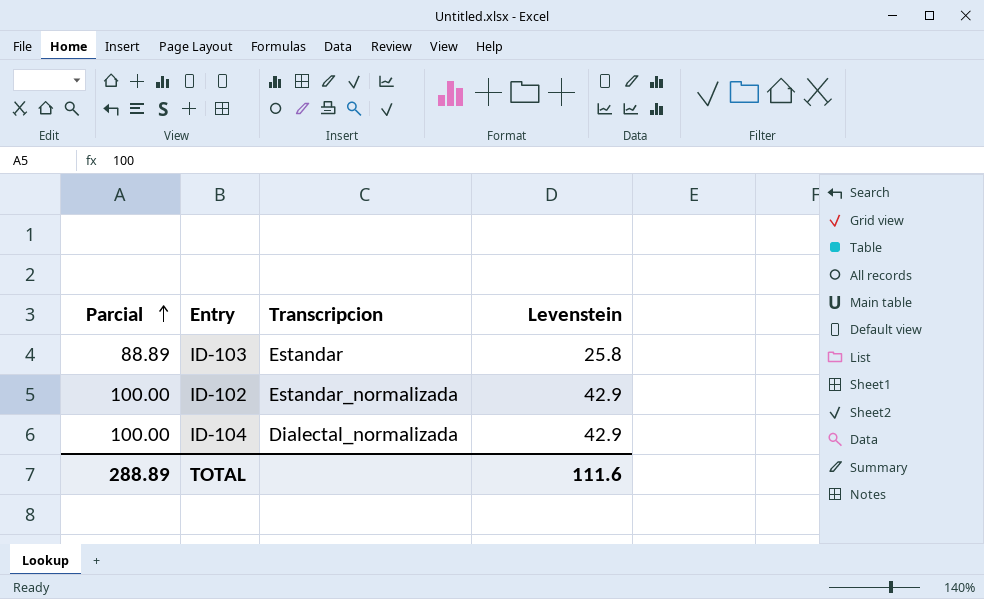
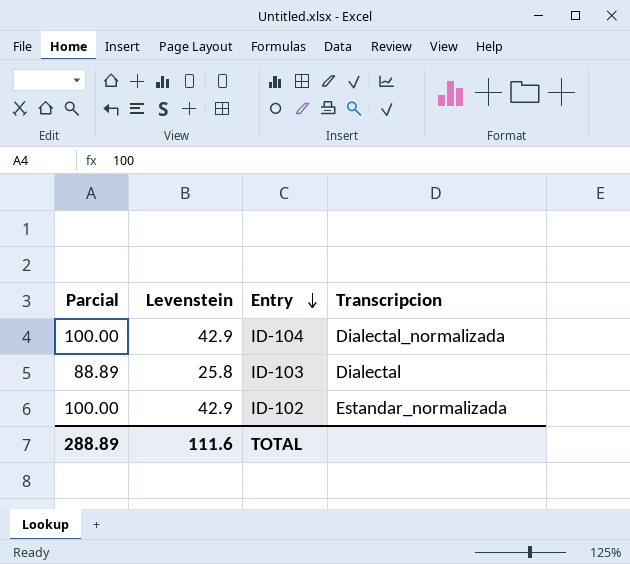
row order: Parcial ascending -> Entry descending
column Levenstein | position: 4 -> 2
ID-103 | Transcripcion: Estandar -> Dialectal

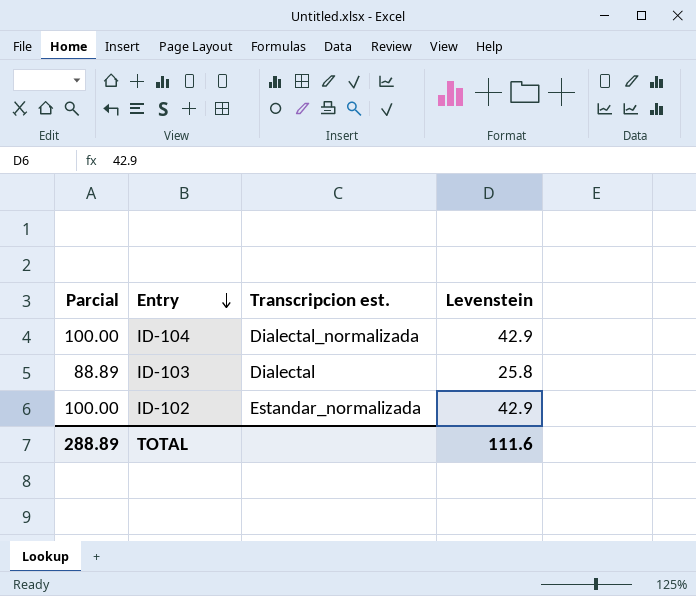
column name: Transcripcion -> Transcripcion est.
column Levenstein | position: 2 -> 4

